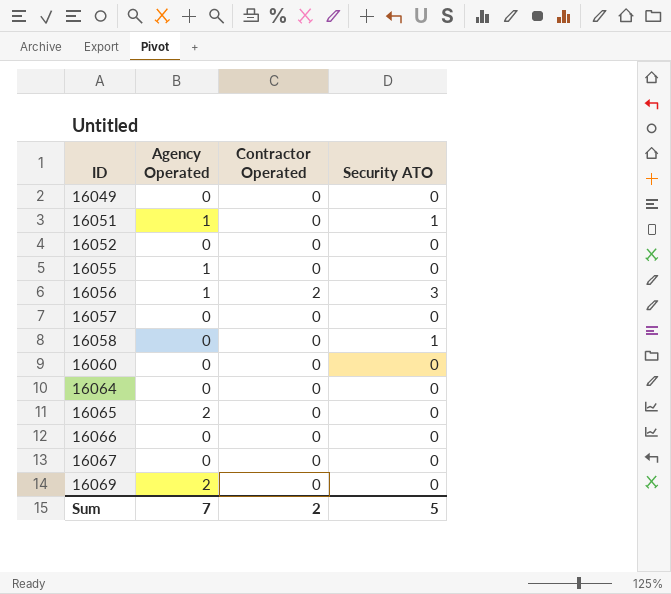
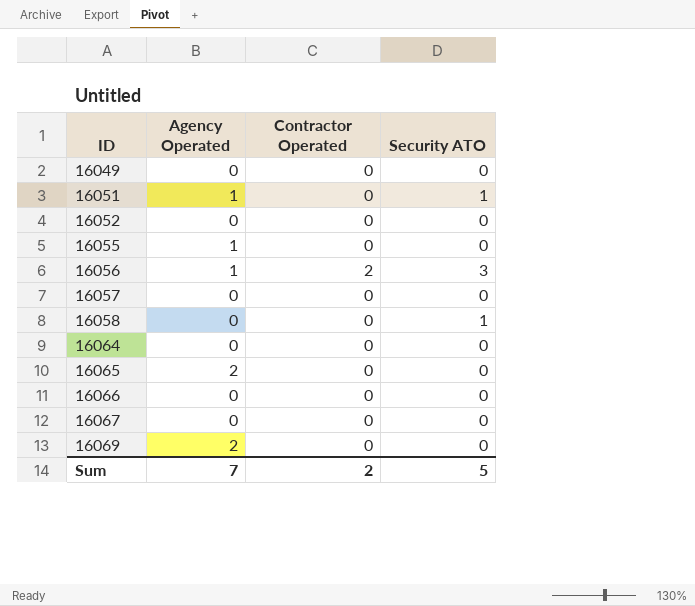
row 16060: 0 | 0 | 0 -> none

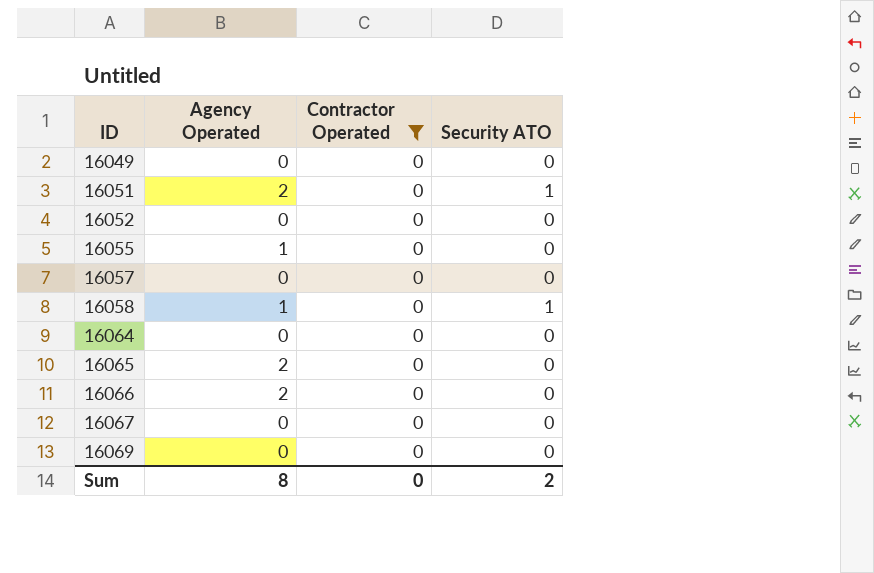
filter: none -> Contractor Operated = 0
16051 | Agency Operated: 1 -> 2
16058 | Agency Operated: 0 -> 1
16066 | Agency Operated: 0 -> 2
16069 | Agency Operated: 2 -> 0
Sum | Agency Operated: 7 -> 8
Sum | Contractor Operated: 2 -> 0
Sum | Security ATO: 5 -> 2

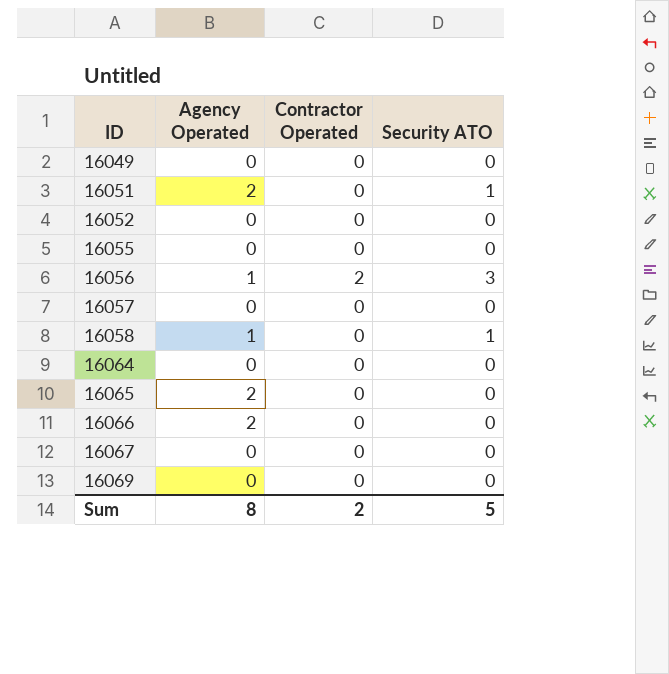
filter: Contractor Operated = 0 -> none
16055 | Agency Operated: 1 -> 0
Sum | Contractor Operated: 0 -> 2
Sum | Security ATO: 2 -> 5

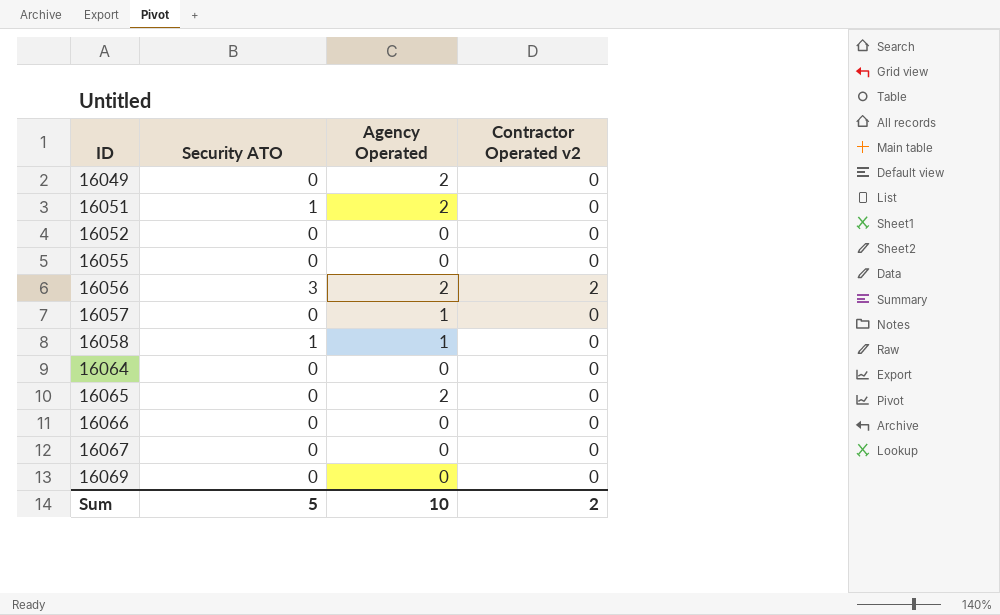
column Security ATO | position: 4 -> 2
column name: Contractor Operated -> Contractor Operated v2
16049 | Agency Operated: 0 -> 2
16056 | Agency Operated: 1 -> 2
16057 | Agency Operated: 0 -> 1
16066 | Agency Operated: 2 -> 0
Sum | Agency Operated: 8 -> 10

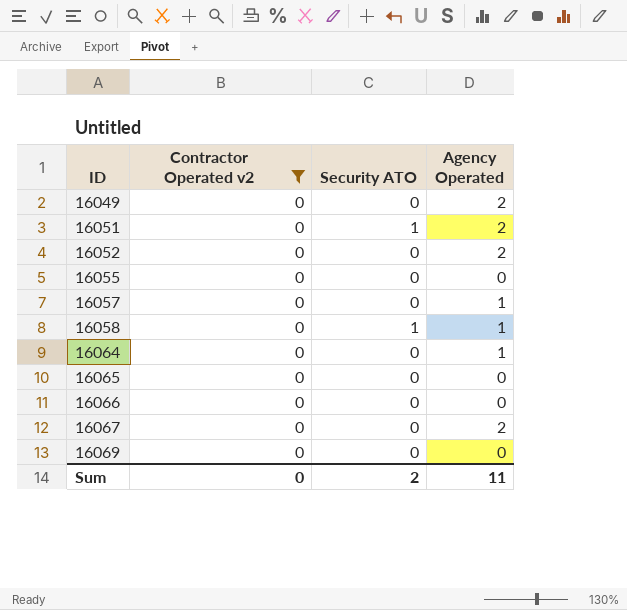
filter: none -> Contractor Operated v2 = 0
column Contractor Operated v2 | position: 4 -> 2
16052 | Agency Operated: 0 -> 2
16064 | Agency Operated: 0 -> 1
16065 | Agency Operated: 2 -> 0
16067 | Agency Operated: 0 -> 2
Sum | Contractor Operated v2: 2 -> 0
Sum | Security ATO: 5 -> 2
Sum | Agency Operated: 10 -> 11

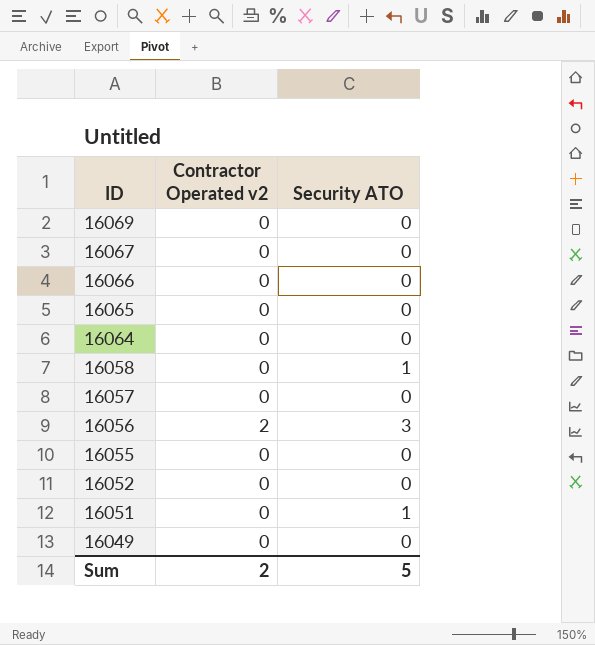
filter: Contractor Operated v2 = 0 -> none
row order: ID ascending -> ID descending
column Agency Operated | position: 4 -> none
Sum | Contractor Operated v2: 0 -> 2
Sum | Security ATO: 2 -> 5

